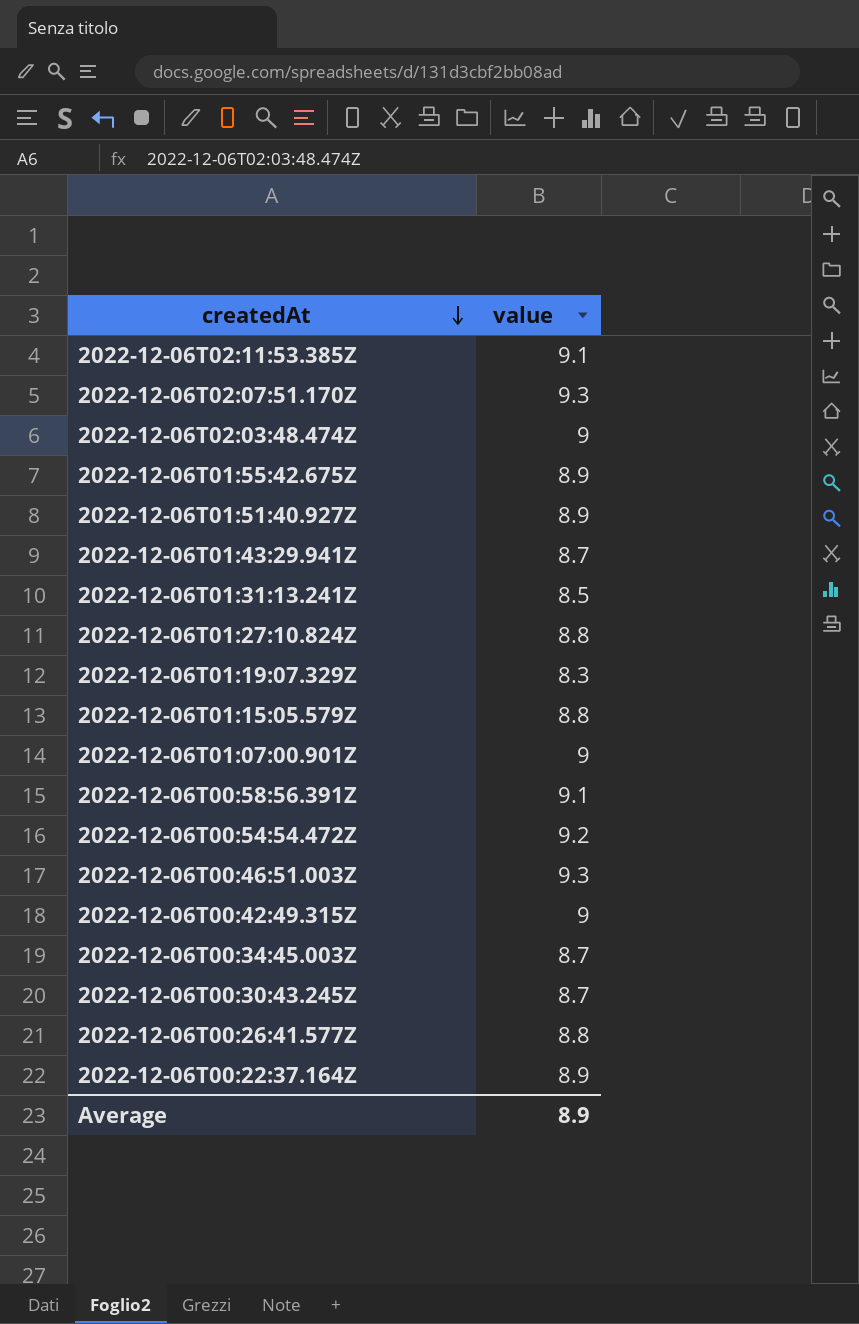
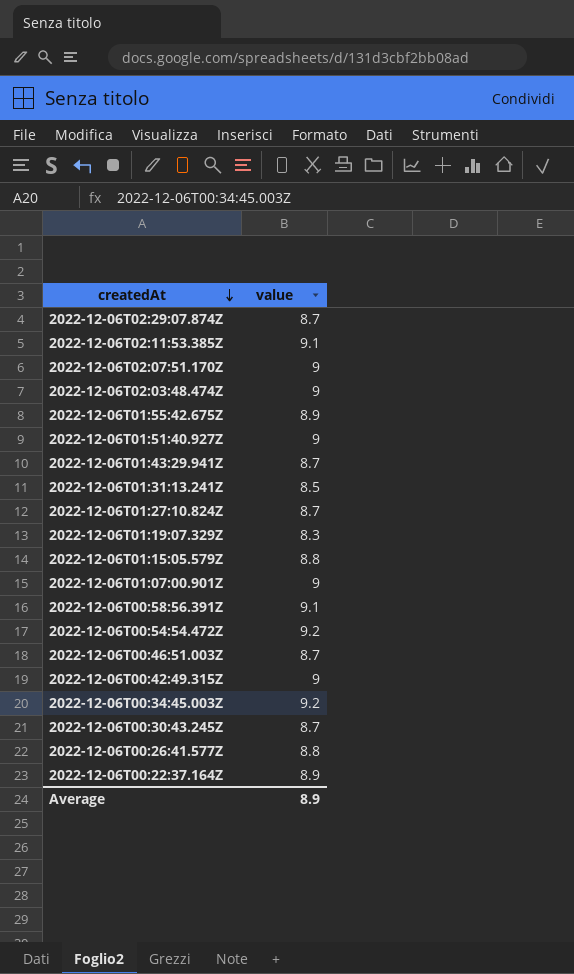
row 2022-12-06T02:29:07.874Z: none -> 8.7
2022-12-06T02:07:51.170Z | value: 9.3 -> 9
2022-12-06T01:51:40.927Z | value: 8.9 -> 9
2022-12-06T01:27:10.824Z | value: 8.8 -> 8.7
2022-12-06T00:46:51.003Z | value: 9.3 -> 8.7
2022-12-06T00:34:45.003Z | value: 8.7 -> 9.2

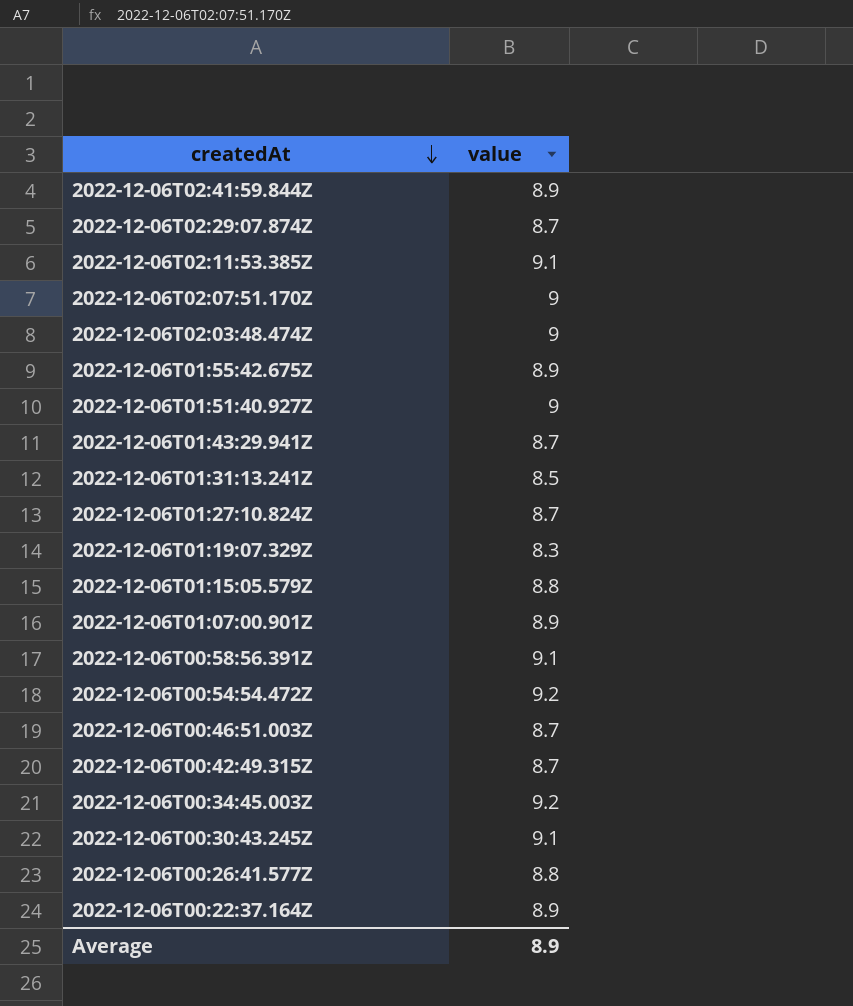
row 2022-12-06T02:41:59.844Z: none -> 8.9
2022-12-06T01:07:00.901Z | value: 9 -> 8.9
2022-12-06T00:42:49.315Z | value: 9 -> 8.7
2022-12-06T00:30:43.245Z | value: 8.7 -> 9.1

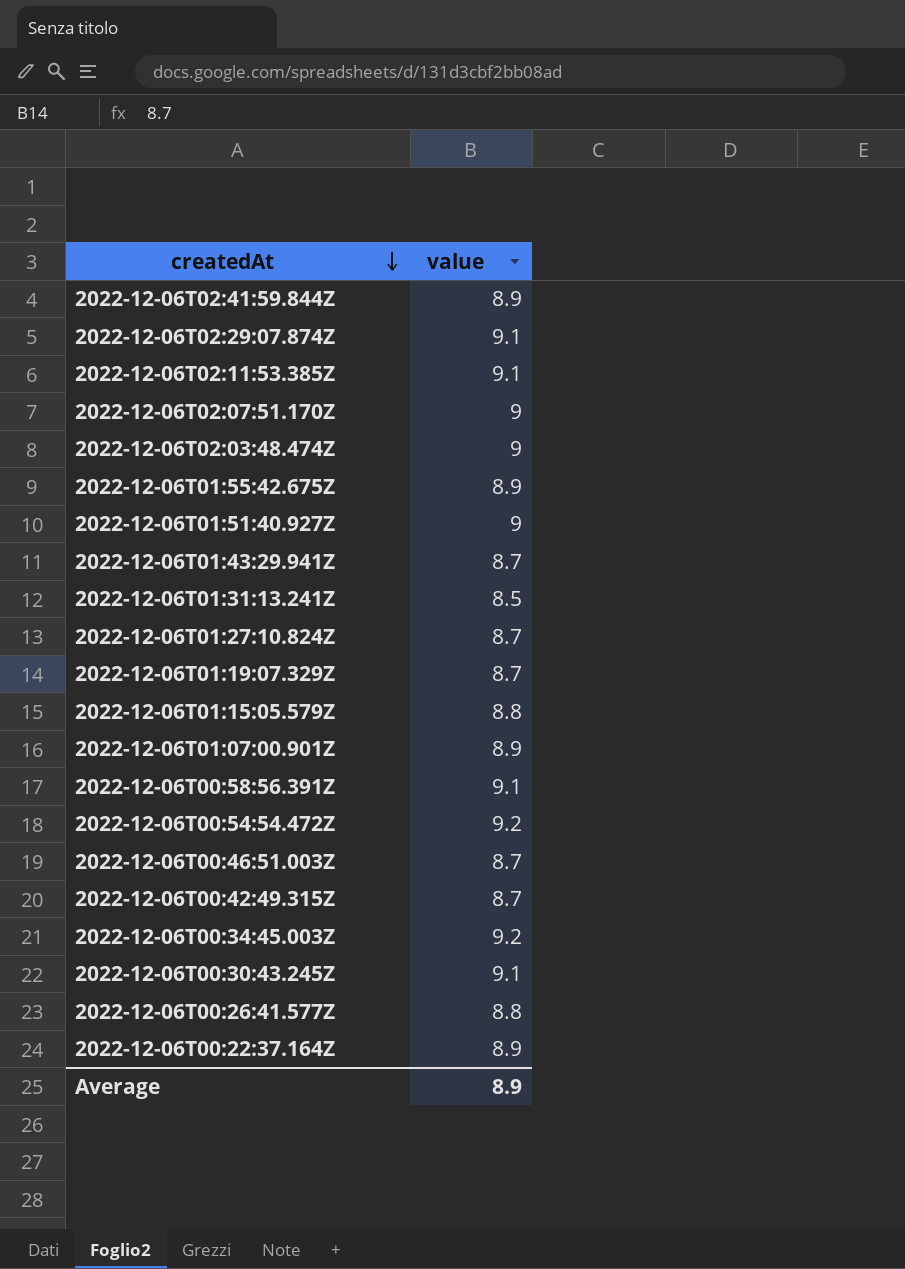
2022-12-06T02:29:07.874Z | value: 8.7 -> 9.1
2022-12-06T01:19:07.329Z | value: 8.3 -> 8.7

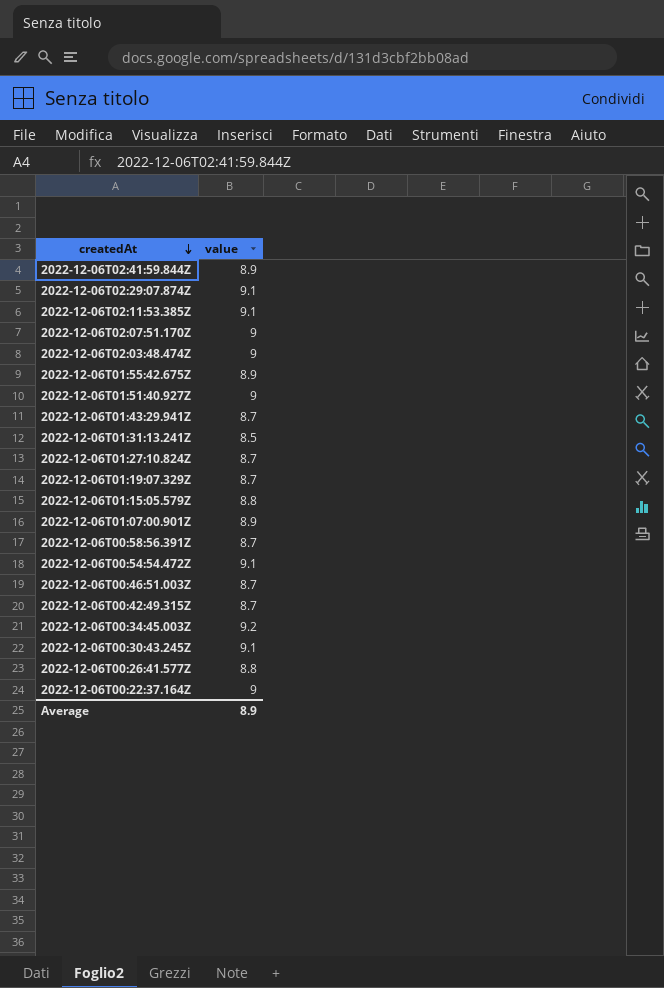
2022-12-06T00:58:56.391Z | value: 9.1 -> 8.7
2022-12-06T00:54:54.472Z | value: 9.2 -> 9.1
2022-12-06T00:22:37.164Z | value: 8.9 -> 9

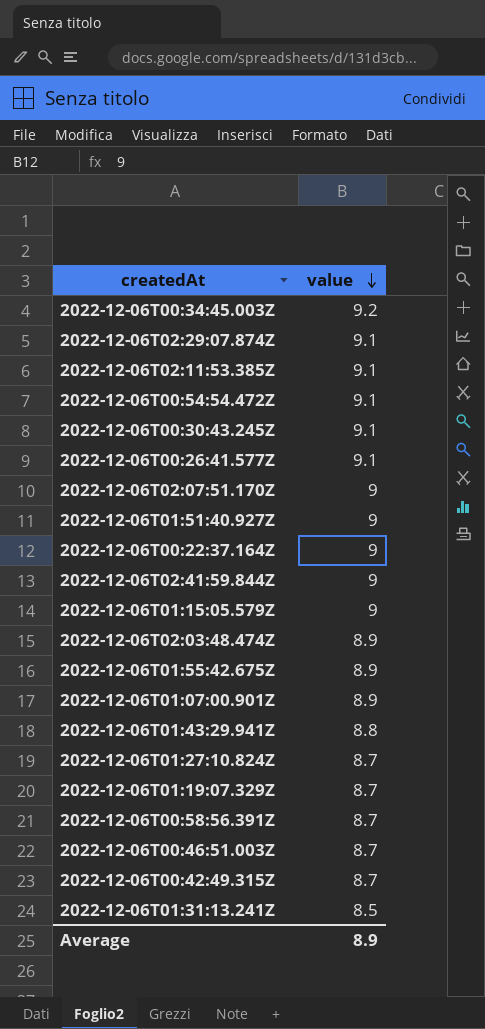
row order: createdAt descending -> value descending
2022-12-06T00:26:41.577Z | value: 8.8 -> 9.1
2022-12-06T02:41:59.844Z | value: 8.9 -> 9
2022-12-06T01:15:05.579Z | value: 8.8 -> 9
2022-12-06T02:03:48.474Z | value: 9 -> 8.9
2022-12-06T01:43:29.941Z | value: 8.7 -> 8.8

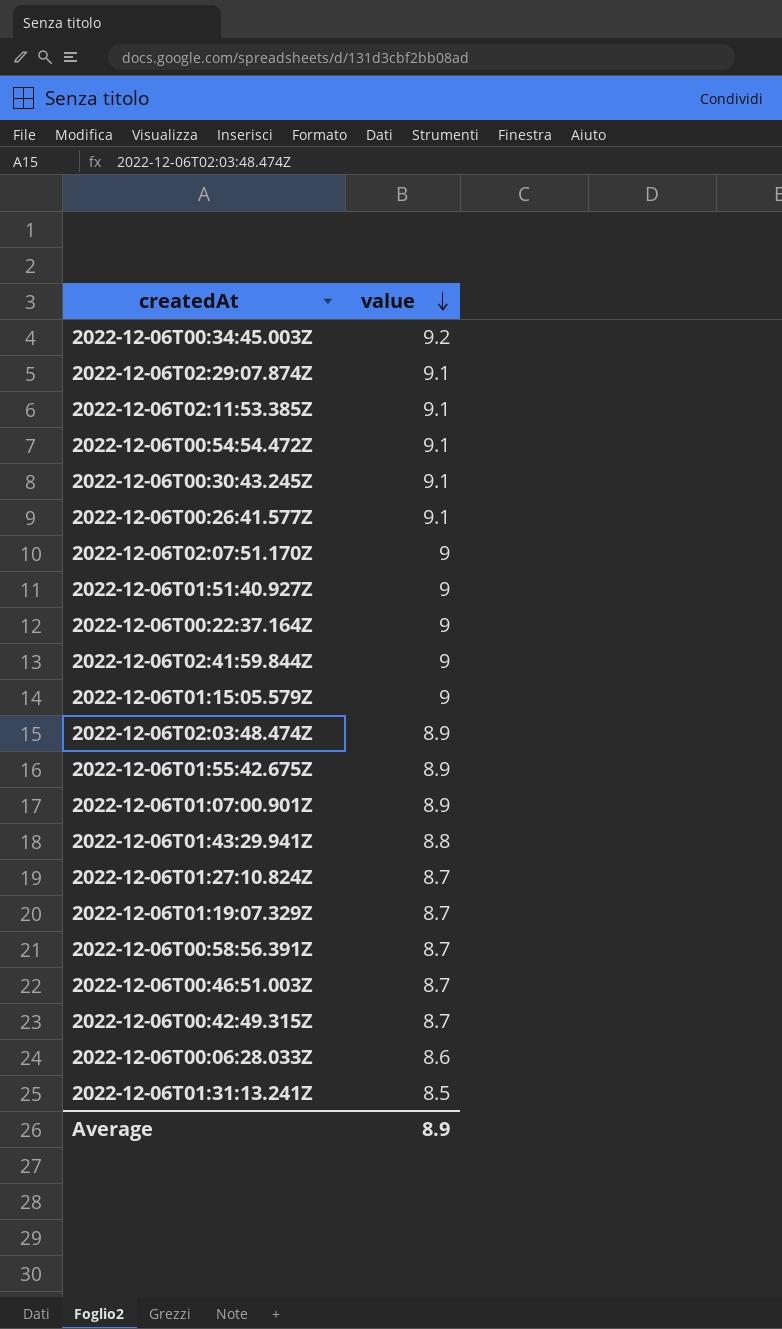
row 2022-12-06T00:06:28.033Z: none -> 8.6

